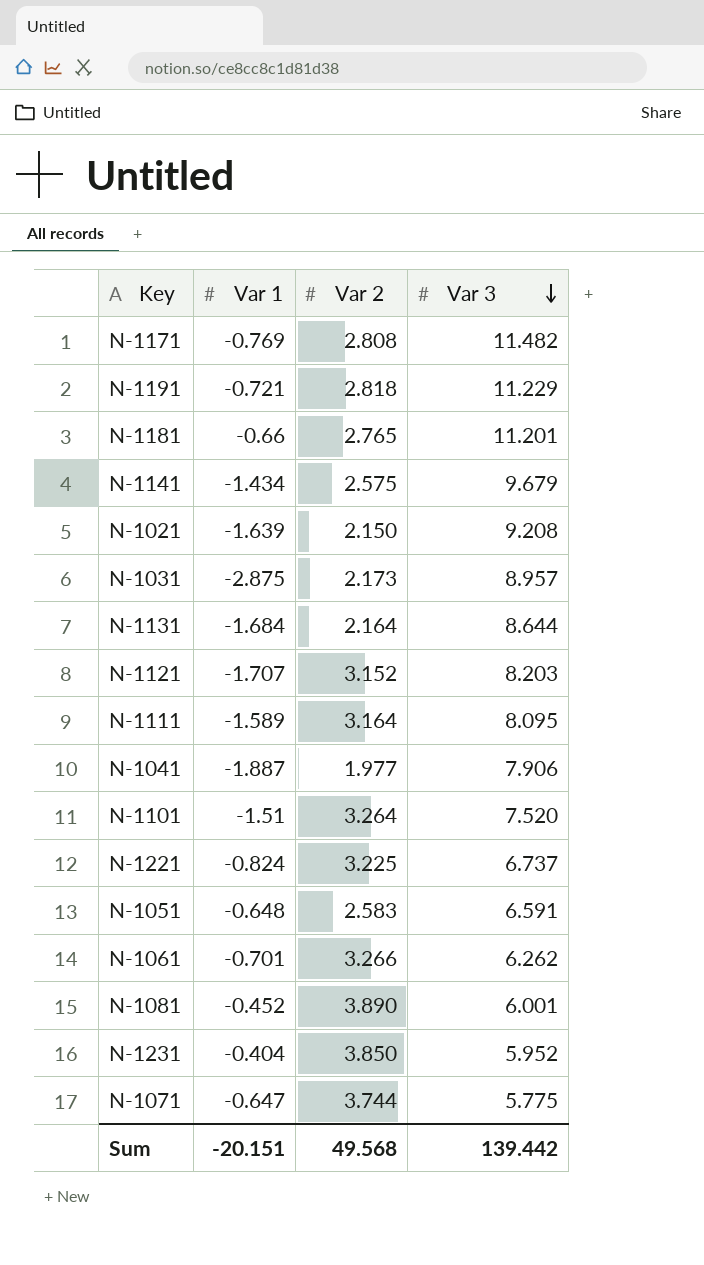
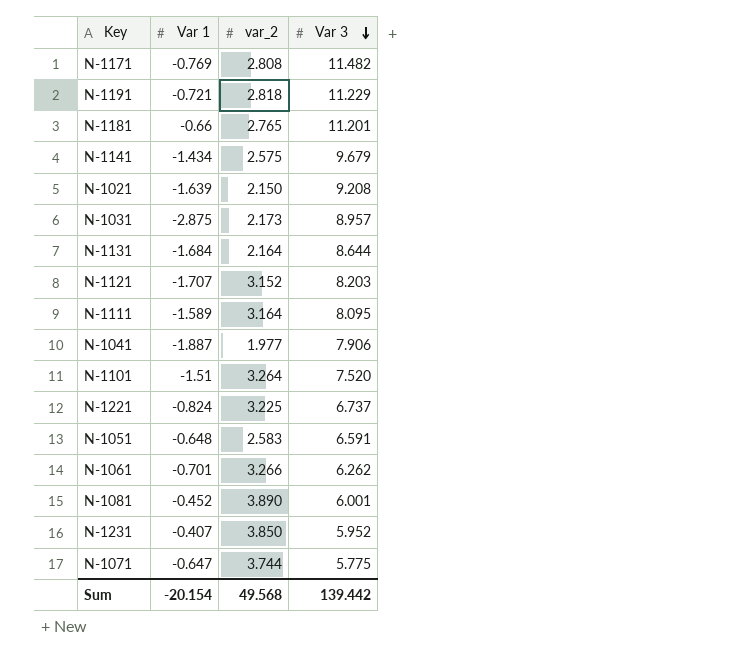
column name: Var 2 -> var_2
N-1231 | Var 1: -0.404 -> -0.407
Sum | Var 1: -20.151 -> -20.154

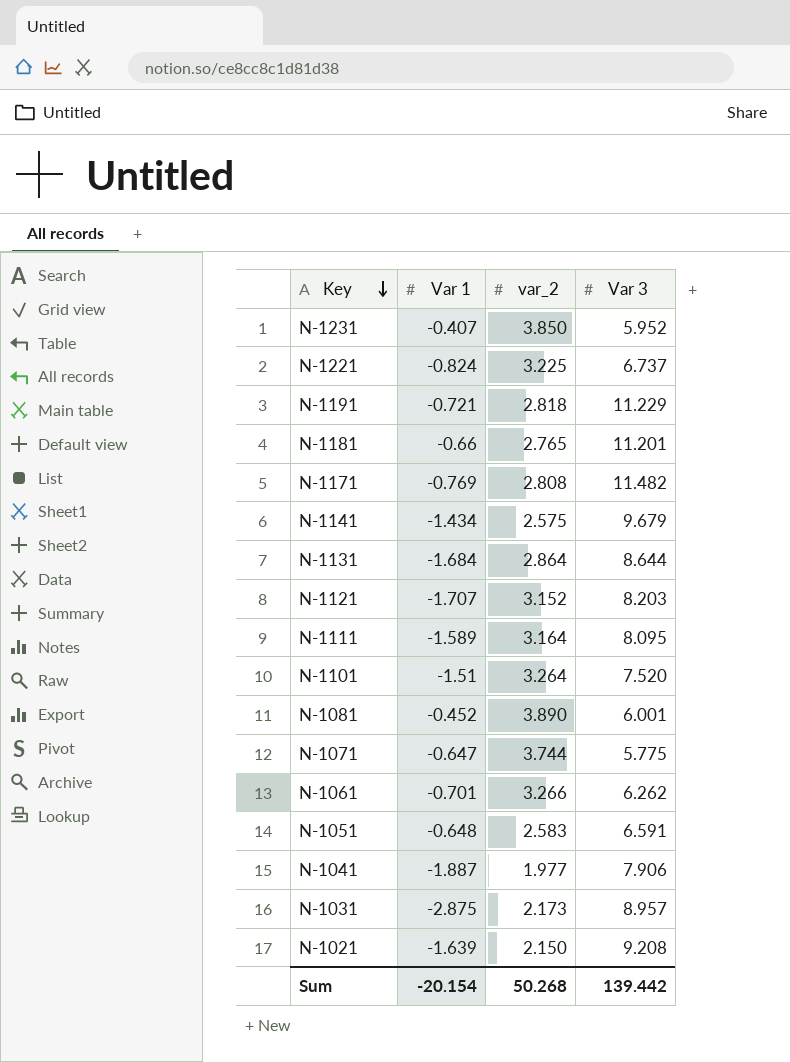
row order: Var 3 descending -> Key descending
N-1131 | var_2: 2.164 -> 2.864
Sum | var_2: 49.568 -> 50.268

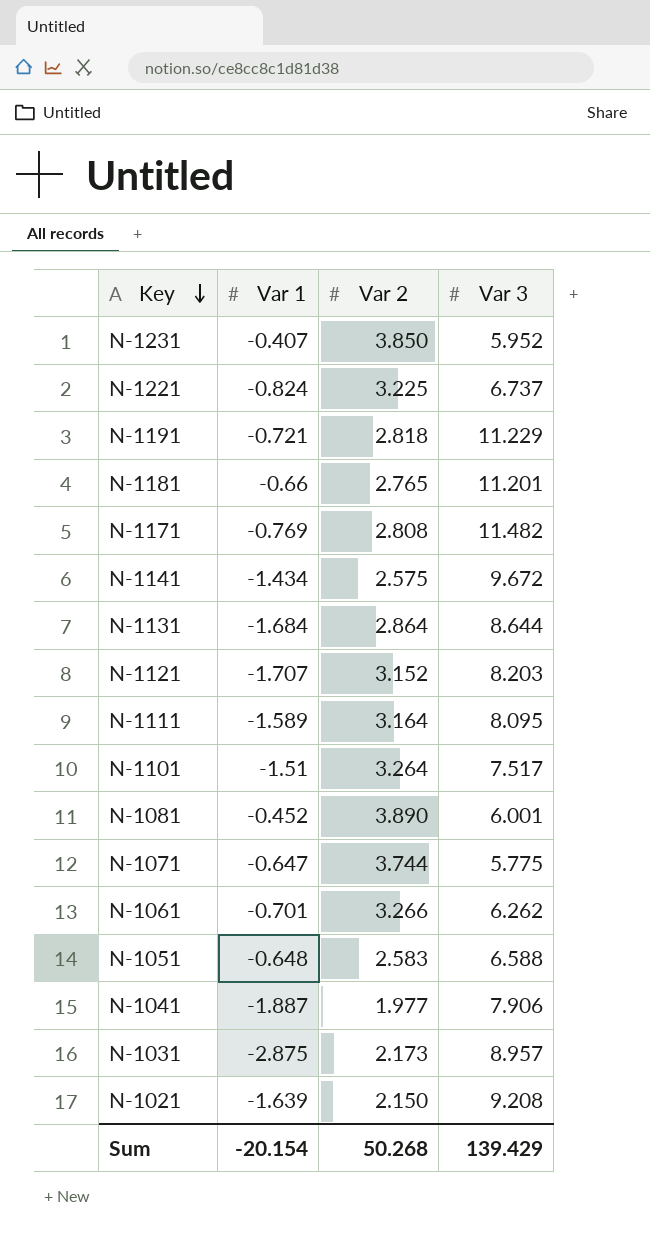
column name: var_2 -> Var 2
N-1141 | Var 3: 9.679 -> 9.672
N-1101 | Var 3: 7.520 -> 7.517
N-1051 | Var 3: 6.591 -> 6.588
Sum | Var 3: 139.442 -> 139.429

